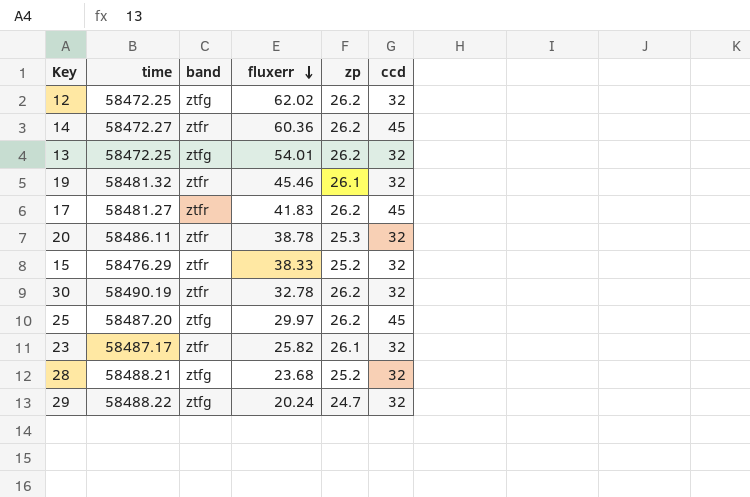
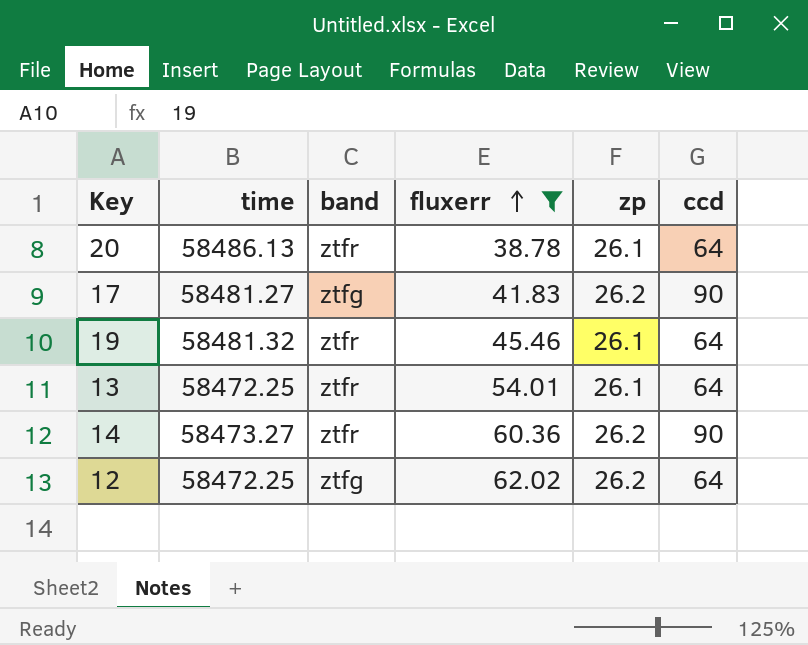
filter: none -> fluxerr >= 38.78
row order: fluxerr descending -> fluxerr ascending
20 | time: 58486.11 -> 58486.13
20 | zp: 25.3 -> 26.1
20 | ccd: 32 -> 64
17 | band: ztfr -> ztfg
17 | ccd: 45 -> 90
19 | ccd: 32 -> 64
13 | band: ztfg -> ztfr
13 | zp: 26.2 -> 26.1
13 | ccd: 32 -> 64
14 | time: 58472.27 -> 58473.27
14 | ccd: 45 -> 90
12 | ccd: 32 -> 64

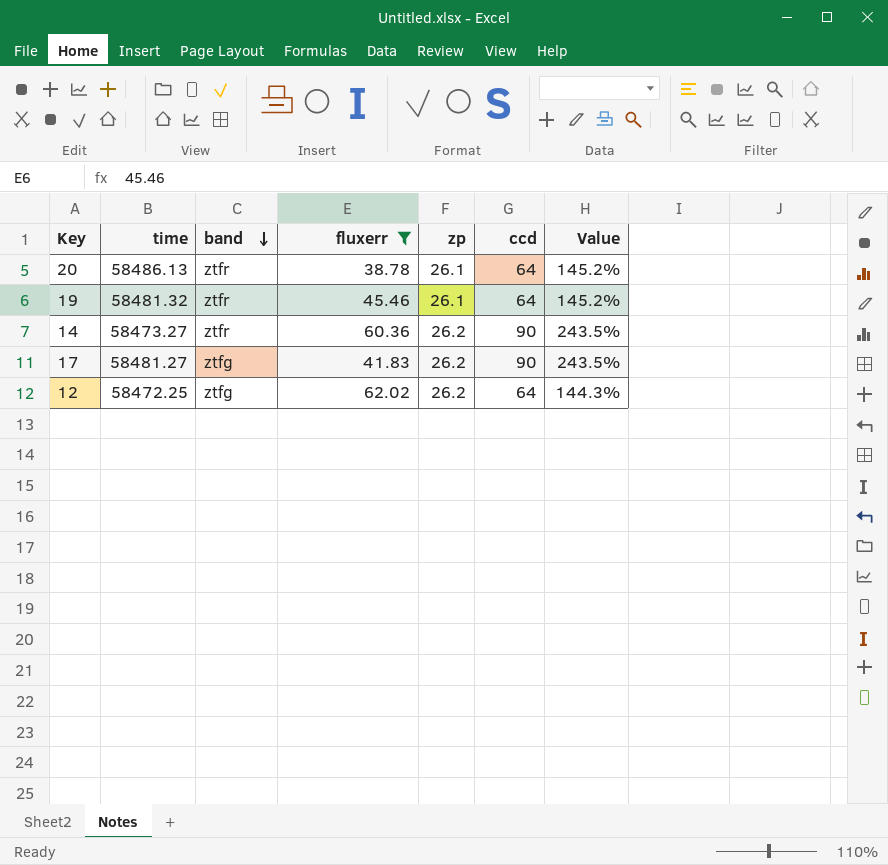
row order: fluxerr ascending -> band descending
column Value | formula: none -> ([ccd] - [zp]) / [zp]
row 13: 58472.25 | ztfr | 54.01 | 26.1 | 64 -> none

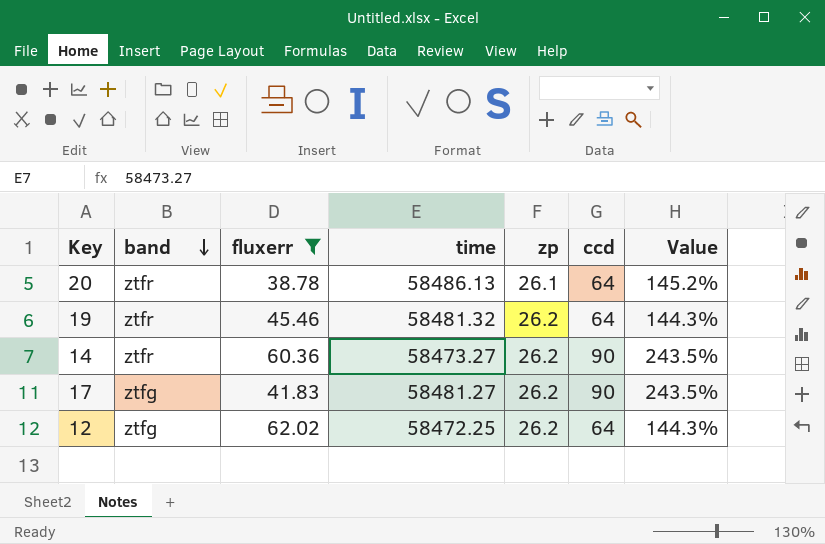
column time | position: 2 -> 4
19 | zp: 26.1 -> 26.2
19 | Value: 145.2% -> 144.3%

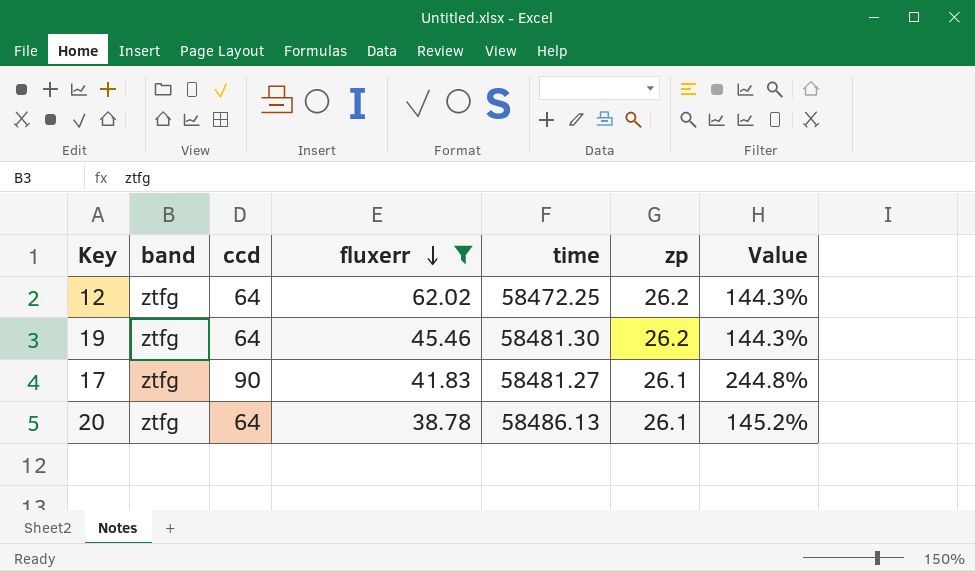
row order: band descending -> fluxerr descending
column ccd | position: 6 -> 3
row 14: ztfr | 60.36 | 58473.27 | 26.2 | 90 | 243.5% -> none
19 | band: ztfr -> ztfg
19 | time: 58481.32 -> 58481.30
17 | zp: 26.2 -> 26.1
17 | Value: 243.5% -> 244.8%
20 | band: ztfr -> ztfg

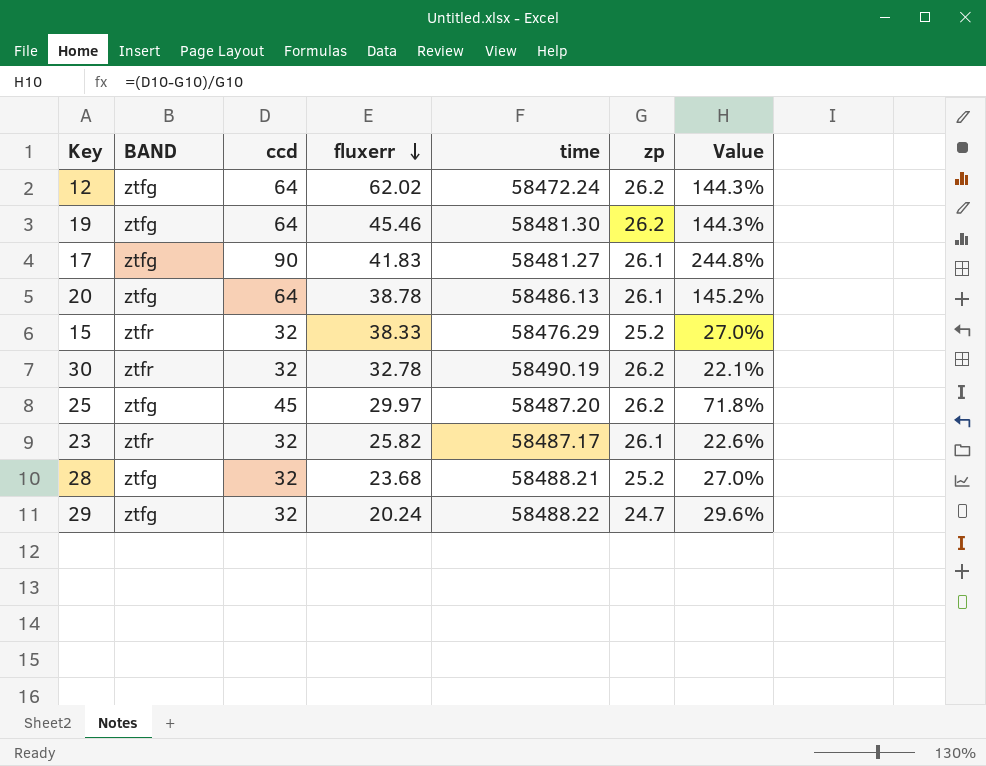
filter: fluxerr >= 38.78 -> none
column name: band -> BAND
12 | time: 58472.25 -> 58472.24

